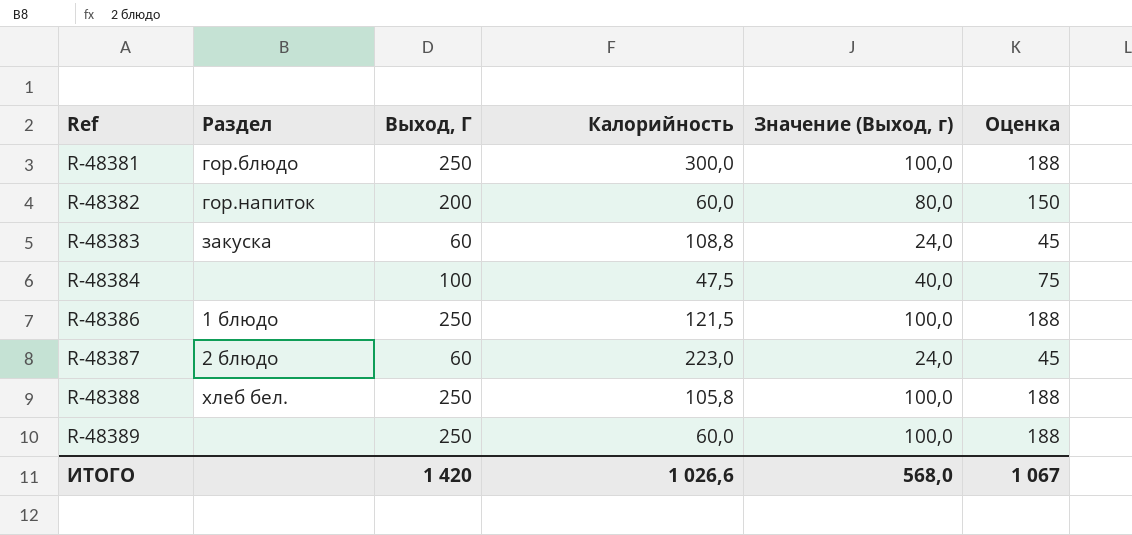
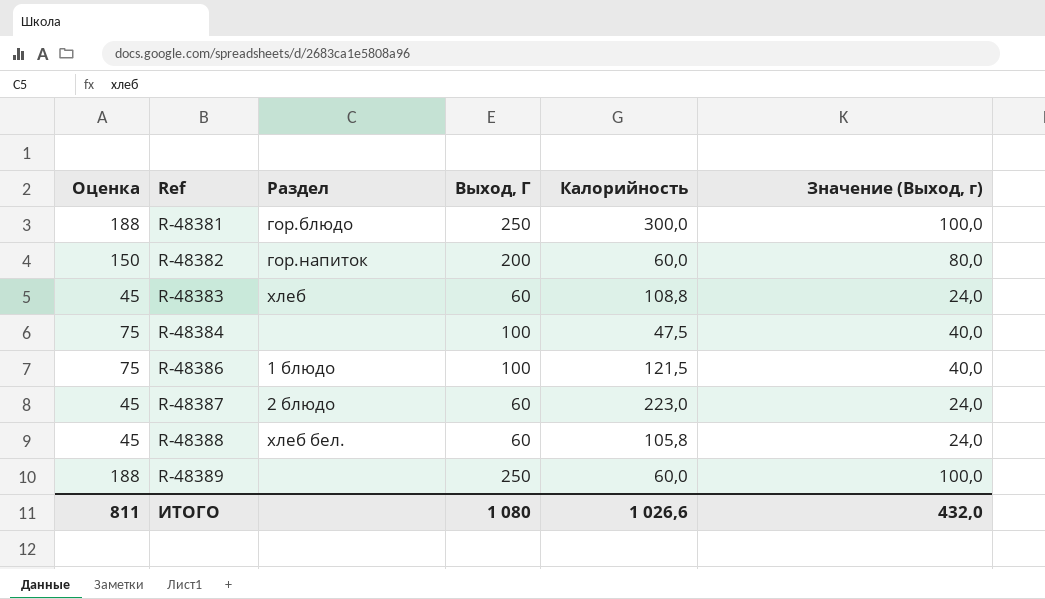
column Оценка | position: 6 -> 1
R-48383 | Раздел: закуска -> хлеб
R-48386 | Оценка: 188 -> 75
R-48386 | Выход, Г: 250 -> 100
R-48386 | Значение (Выход, г): 100,0 -> 40,0
R-48388 | Оценка: 188 -> 45
R-48388 | Выход, Г: 250 -> 60
R-48388 | Значение (Выход, г): 100,0 -> 24,0
ИТОГО | Оценка: 1 067 -> 811
ИТОГО | Выход, Г: 1 420 -> 1 080
ИТОГО | Значение (Выход, г): 568,0 -> 432,0

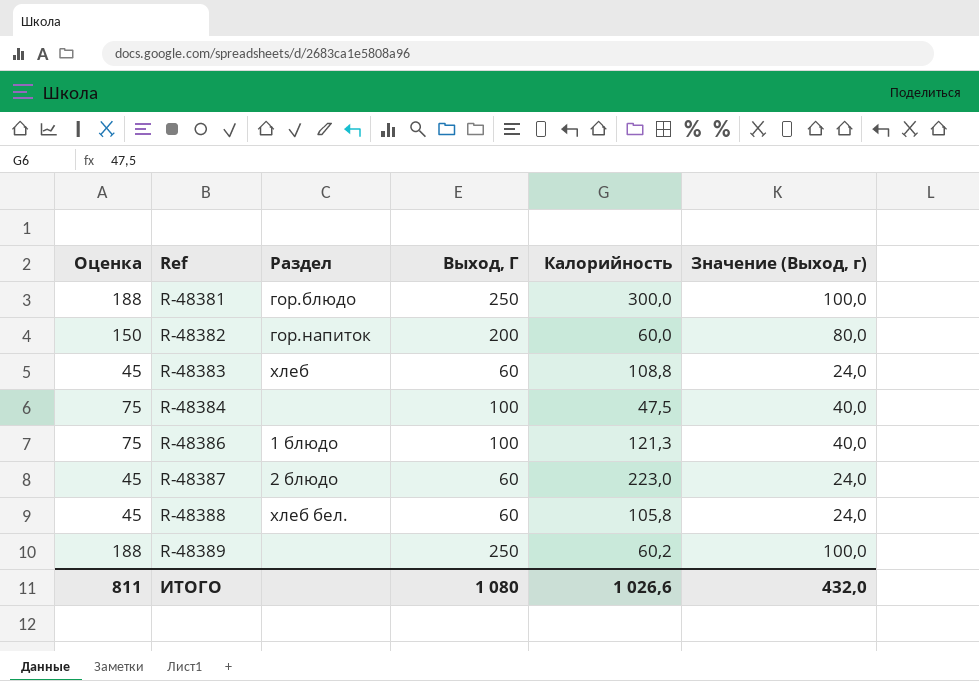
R-48386 | Калорийность: 121,5 -> 121,3
R-48389 | Калорийность: 60,0 -> 60,2

